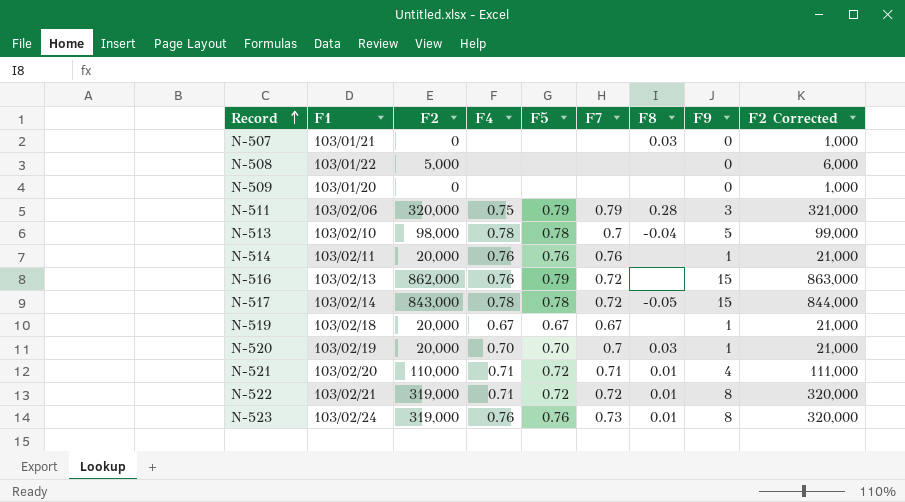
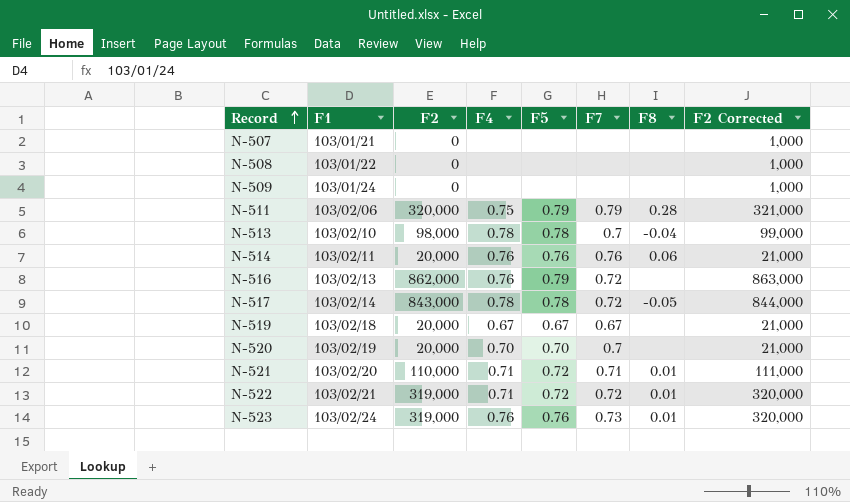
column F9 | position: 8 -> none
N-507 | F8: 0.03 -> none
N-508 | F2: 5,000 -> 0
N-508 | F2 Corrected: 6,000 -> 1,000
N-509 | F1: 103/01/20 -> 103/01/24
N-514 | F8: none -> 0.06
N-520 | F8: 0.03 -> none

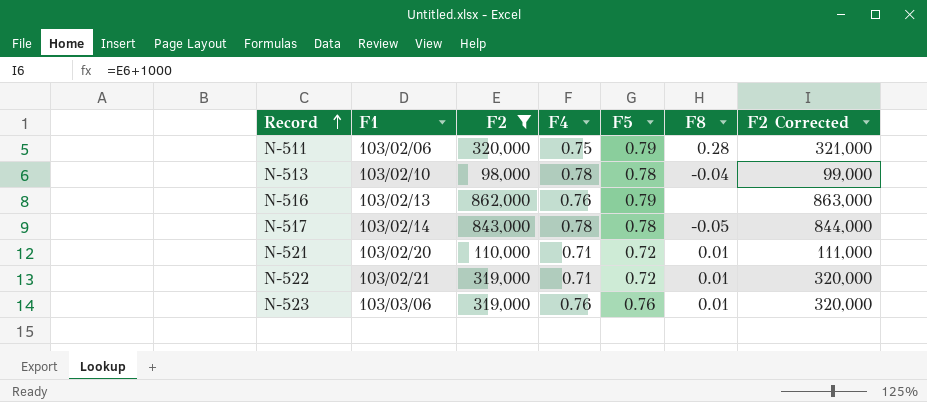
filter: none -> F2 >= 98,000
column F7 | position: 6 -> none
N-523 | F1: 103/02/24 -> 103/03/06

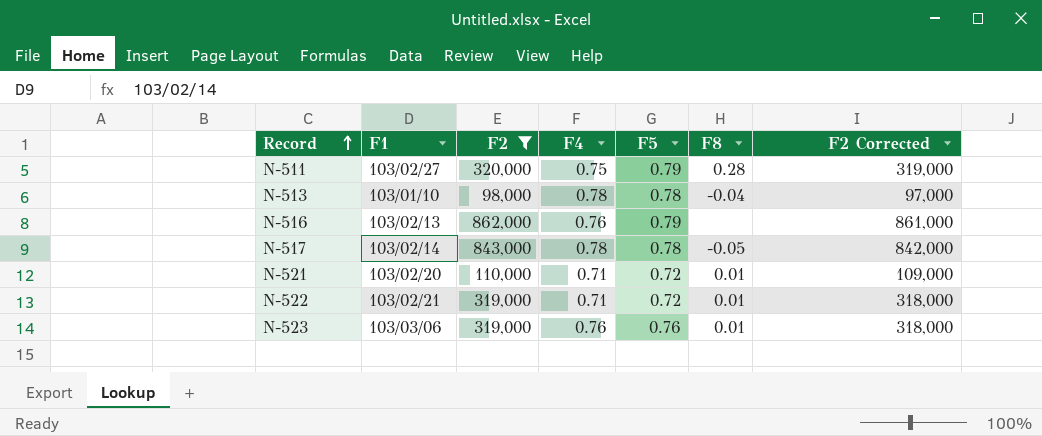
column F2 Corrected | formula: [F2] + 1000 -> [F2] - 1000
N-511 | F1: 103/02/06 -> 103/02/27
N-513 | F1: 103/02/10 -> 103/01/10

